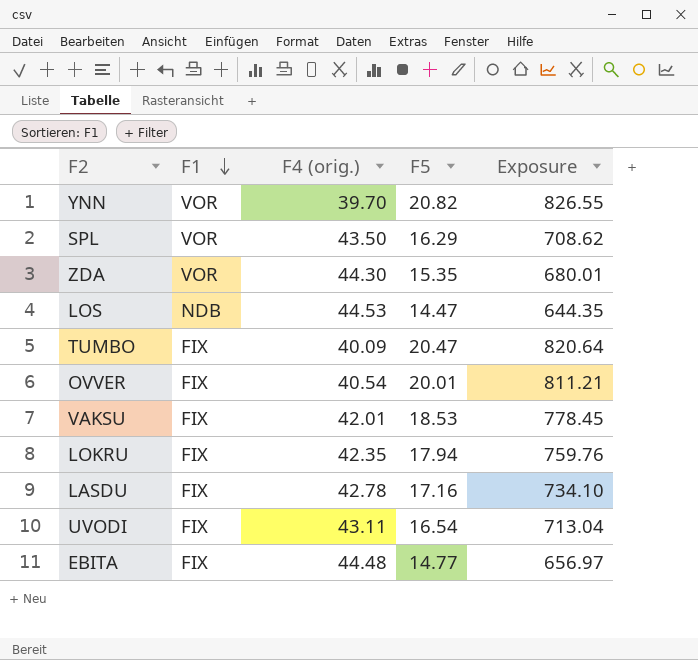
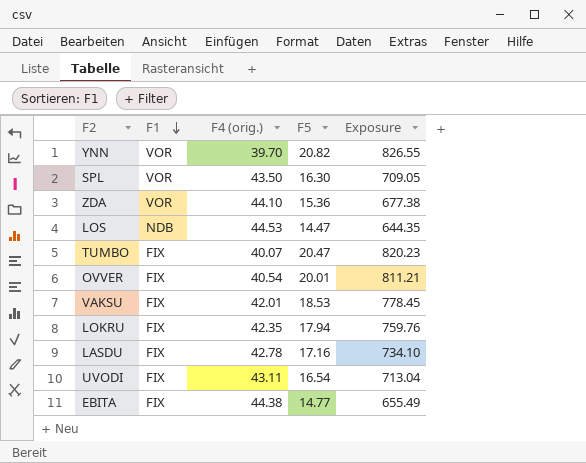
SPL | F5: 16.29 -> 16.30
SPL | Exposure: 708.62 -> 709.05
ZDA | F4 (orig.): 44.30 -> 44.10
ZDA | F5: 15.35 -> 15.36
ZDA | Exposure: 680.01 -> 677.38
TUMBO | F4 (orig.): 40.09 -> 40.07
TUMBO | Exposure: 820.64 -> 820.23
EBITA | F4 (orig.): 44.48 -> 44.38
EBITA | Exposure: 656.97 -> 655.49

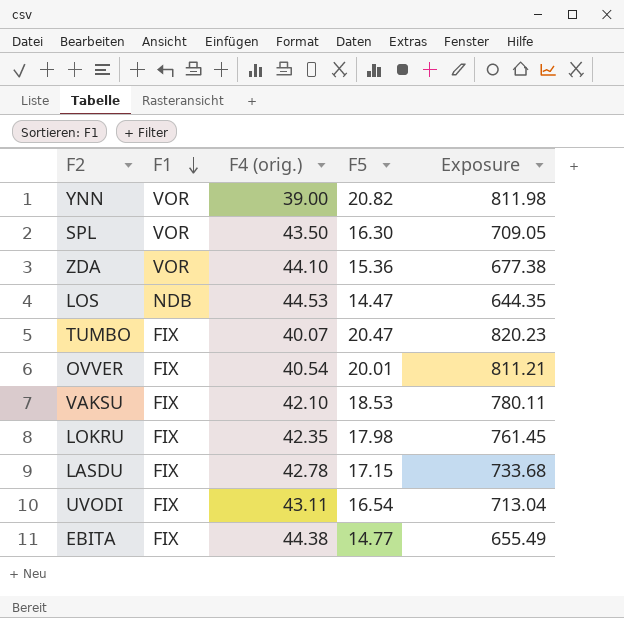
YNN | F4 (orig.): 39.70 -> 39.00
YNN | Exposure: 826.55 -> 811.98
VAKSU | F4 (orig.): 42.01 -> 42.10
VAKSU | Exposure: 778.45 -> 780.11
LOKRU | F5: 17.94 -> 17.98
LOKRU | Exposure: 759.76 -> 761.45
LASDU | F5: 17.16 -> 17.15
LASDU | Exposure: 734.10 -> 733.68

